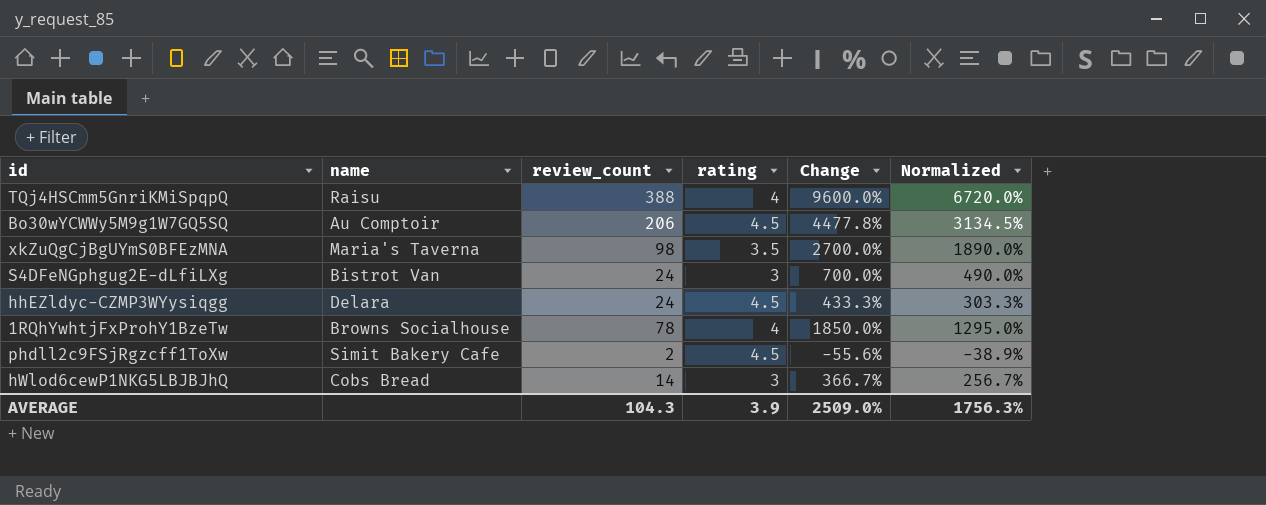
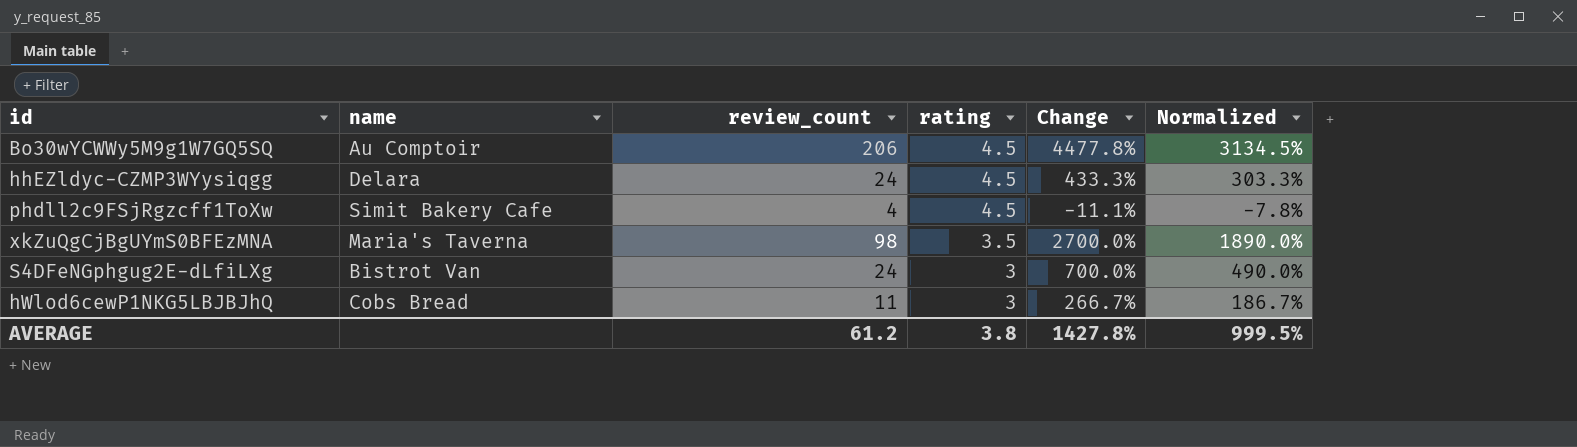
row order: none -> rating descending
row TQj4HSCmm5GnriKMiSpqpQ: Raisu | 388 | 4 | 9600.0% | 6720.0% -> none
row 1RQhYwhtjFxProhY1BzeTw: Browns Socialhouse | 78 | 4 | 1850.0% | 1295.0% -> none
phdll2c9FSjRgzcff1ToXw | review_count: 2 -> 4
phdll2c9FSjRgzcff1ToXw | Change: -55.6% -> -11.1%
phdll2c9FSjRgzcff1ToXw | Normalized: -38.9% -> -7.8%
hWlod6cewP1NKG5LBJBJhQ | review_count: 14 -> 11
hWlod6cewP1NKG5LBJBJhQ | Change: 366.7% -> 266.7%
hWlod6cewP1NKG5LBJBJhQ | Normalized: 256.7% -> 186.7%
AVERAGE | review_count: 104.3 -> 61.2
AVERAGE | rating: 3.9 -> 3.8
AVERAGE | Change: 2509.0% -> 1427.8%
AVERAGE | Normalized: 1756.3% -> 999.5%

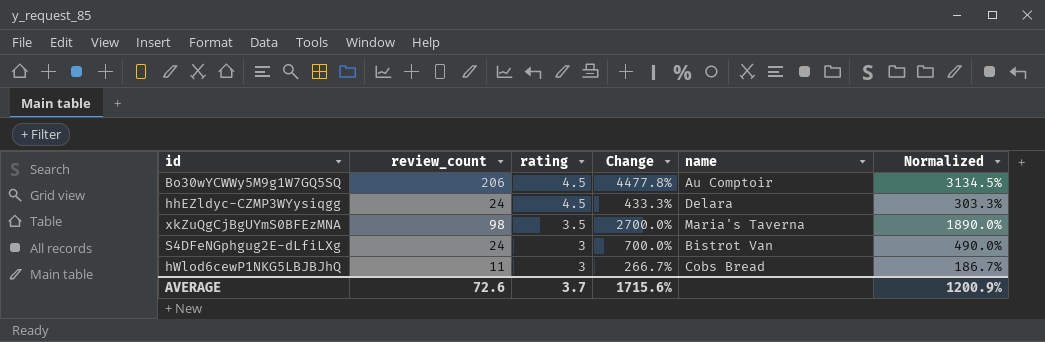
column name | position: 2 -> 5
row phdll2c9FSjRgzcff1ToXw: Simit Bakery Cafe | 4 | 4.5 | -11.1% | -7.8% -> none
AVERAGE | review_count: 61.2 -> 72.6
AVERAGE | rating: 3.8 -> 3.7
AVERAGE | Change: 1427.8% -> 1715.6%
AVERAGE | Normalized: 999.5% -> 1200.9%

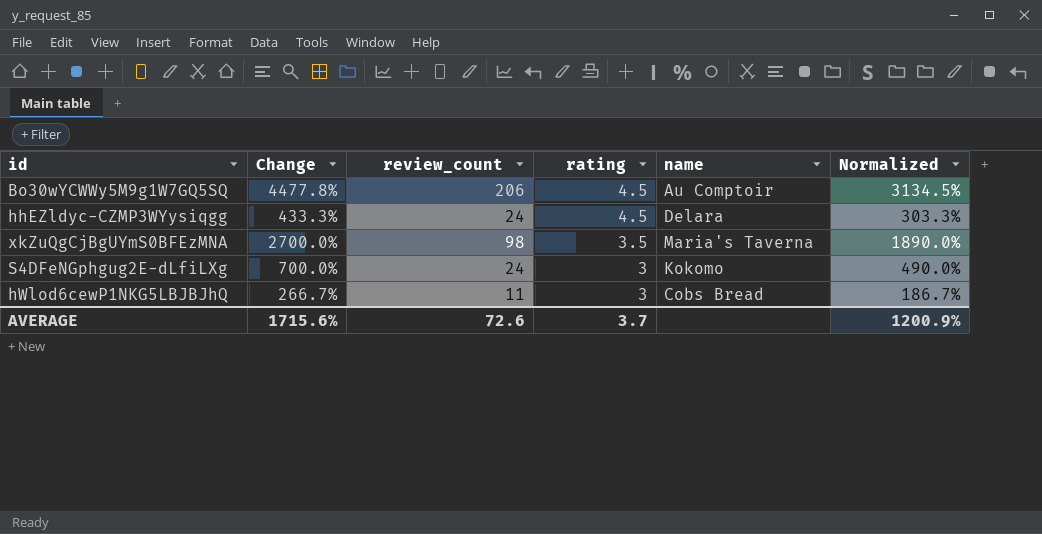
column Change | position: 4 -> 2
S4DFeNGphgug2E-dLfiLXg | name: Bistrot Van -> Kokomo

